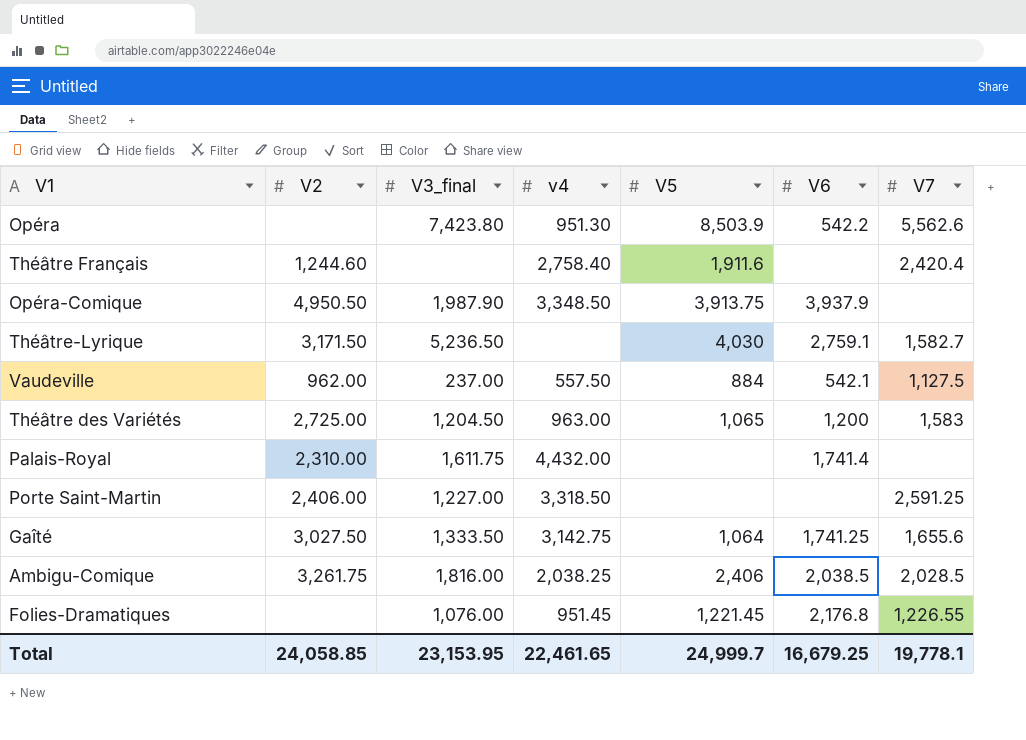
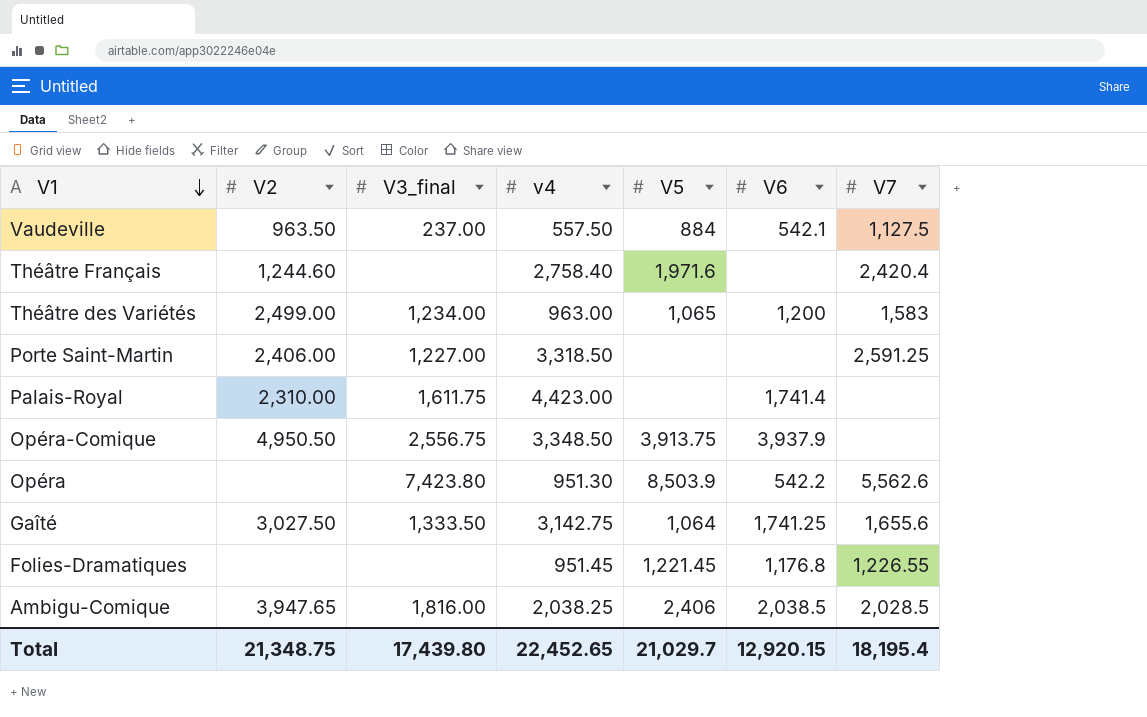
row order: none -> V1 descending
row Théâtre-Lyrique: 3,171.50 | 5,236.50 | none | 4,030 | 2,759.1 | 1,582.7 -> none
Vaudeville | V2: 962.00 -> 963.50
Théâtre Français | V5: 1,911.6 -> 1,971.6
Théâtre des Variétés | V2: 2,725.00 -> 2,499.00
Théâtre des Variétés | V3_final: 1,204.50 -> 1,234.00
Palais-Royal | v4: 4,432.00 -> 4,423.00
Opéra-Comique | V3_final: 1,987.90 -> 2,556.75
Folies-Dramatiques | V3_final: 1,076.00 -> none
Folies-Dramatiques | V6: 2,176.8 -> 1,176.8
Ambigu-Comique | V2: 3,261.75 -> 3,947.65
Total | V2: 24,058.85 -> 21,348.75
Total | V3_final: 23,153.95 -> 17,439.80
Total | v4: 22,461.65 -> 22,452.65
Total | V5: 24,999.7 -> 21,029.7
Total | V6: 16,679.25 -> 12,920.15
Total | V7: 19,778.1 -> 18,195.4

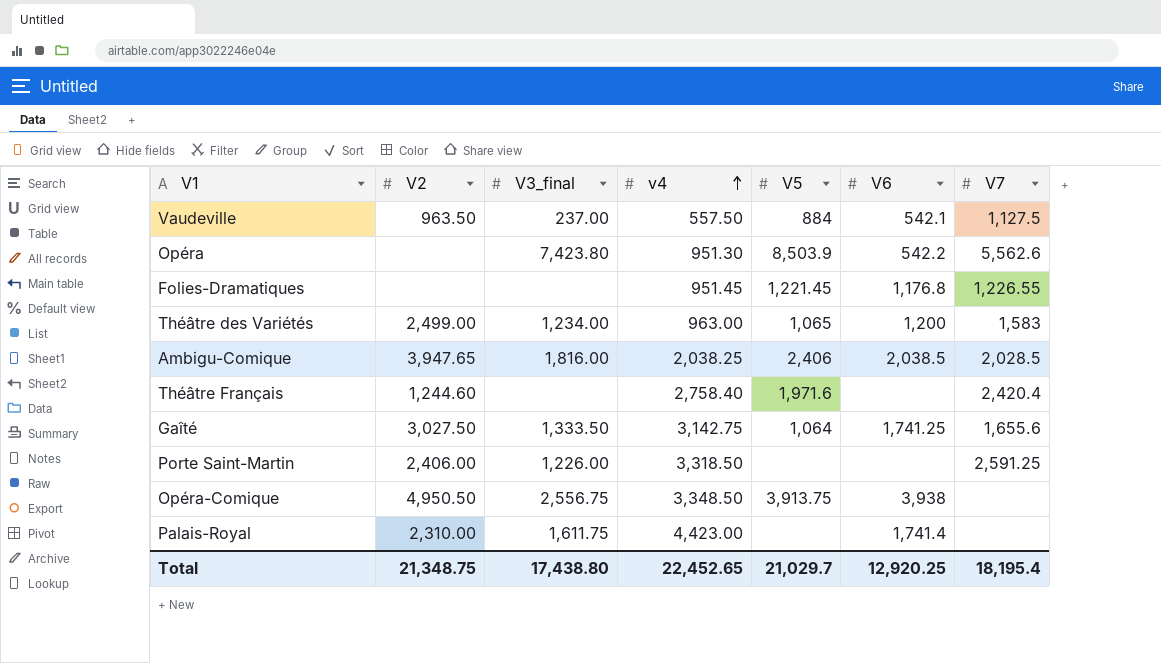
row order: V1 descending -> v4 ascending
Porte Saint-Martin | V3_final: 1,227.00 -> 1,226.00
Opéra-Comique | V6: 3,937.9 -> 3,938
Total | V3_final: 17,439.80 -> 17,438.80
Total | V6: 12,920.15 -> 12,920.25

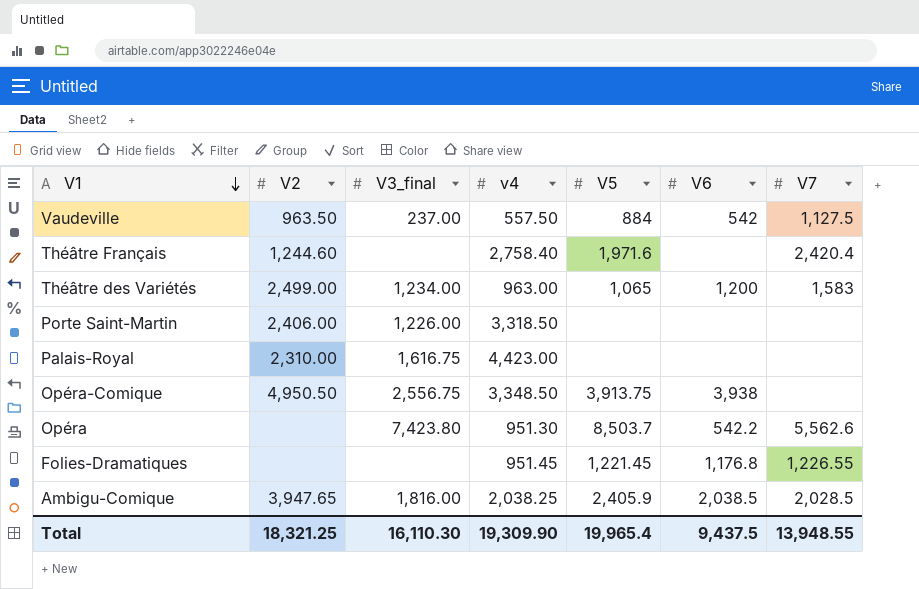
row order: v4 ascending -> V1 descending
row Gaîté: 3,027.50 | 1,333.50 | 3,142.75 | 1,064 | 1,741.25 | 1,655.6 -> none
Vaudeville | V6: 542.1 -> 542
Porte Saint-Martin | V7: 2,591.25 -> none
Palais-Royal | V3_final: 1,611.75 -> 1,616.75
Palais-Royal | V6: 1,741.4 -> none
Opéra | V5: 8,503.9 -> 8,503.7
Ambigu-Comique | V5: 2,406 -> 2,405.9
Total | V2: 21,348.75 -> 18,321.25
Total | V3_final: 17,438.80 -> 16,110.30
Total | v4: 22,452.65 -> 19,309.90
Total | V5: 21,029.7 -> 19,965.4
Total | V6: 12,920.25 -> 9,437.5
Total | V7: 18,195.4 -> 13,948.55

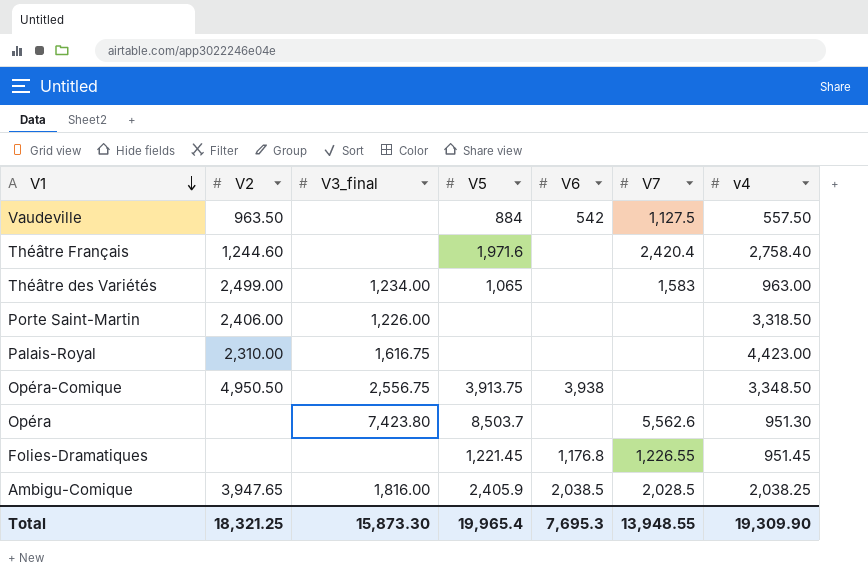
column v4 | position: 4 -> 7
Vaudeville | V3_final: 237.00 -> none
Théâtre des Variétés | V6: 1,200 -> none
Opéra | V6: 542.2 -> none
Total | V3_final: 16,110.30 -> 15,873.30
Total | V6: 9,437.5 -> 7,695.3

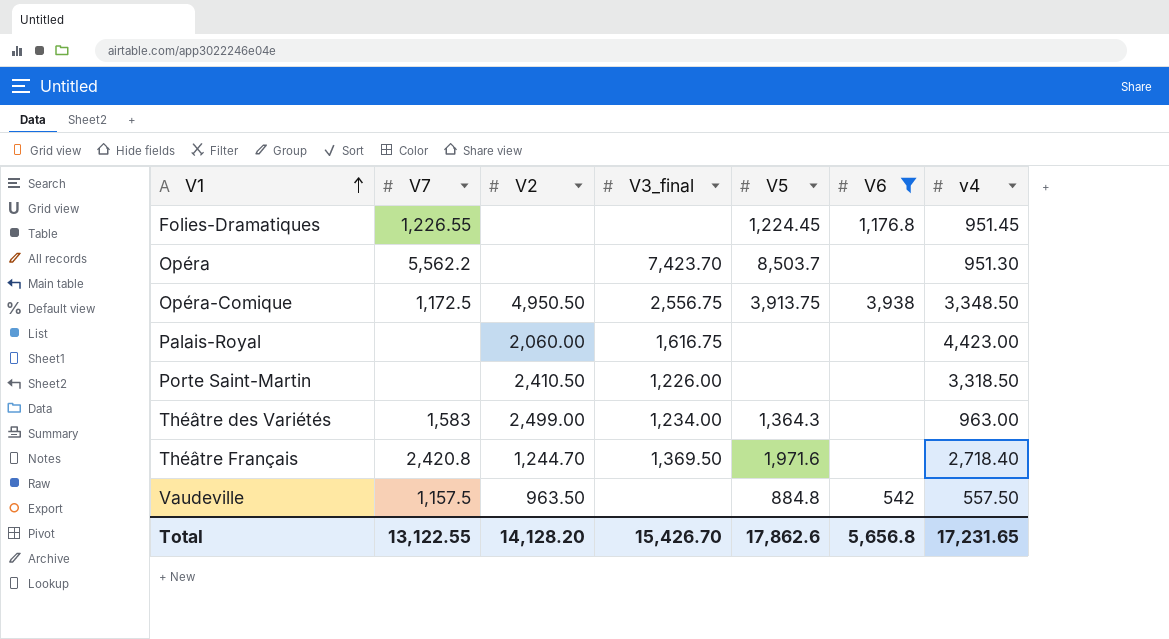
filter: none -> V6 != 2,038.5
row order: V1 descending -> V1 ascending
column V7 | position: 6 -> 2
Folies-Dramatiques | V5: 1,221.45 -> 1,224.45
Opéra | V7: 5,562.6 -> 5,562.2
Opéra | V3_final: 7,423.80 -> 7,423.70
Opéra-Comique | V7: none -> 1,172.5
Palais-Royal | V2: 2,310.00 -> 2,060.00
Porte Saint-Martin | V2: 2,406.00 -> 2,410.50
Théâtre des Variétés | V5: 1,065 -> 1,364.3
Théâtre Français | V7: 2,420.4 -> 2,420.8
Théâtre Français | V2: 1,244.60 -> 1,244.70
Théâtre Français | V3_final: none -> 1,369.50
Théâtre Français | v4: 2,758.40 -> 2,718.40
Vaudeville | V7: 1,127.5 -> 1,157.5
Vaudeville | V5: 884 -> 884.8
Total | V7: 13,948.55 -> 13,122.55
Total | V2: 18,321.25 -> 14,128.20
Total | V3_final: 15,873.30 -> 15,426.70
Total | V5: 19,965.4 -> 17,862.6
Total | V6: 7,695.3 -> 5,656.8
Total | v4: 19,309.90 -> 17,231.65

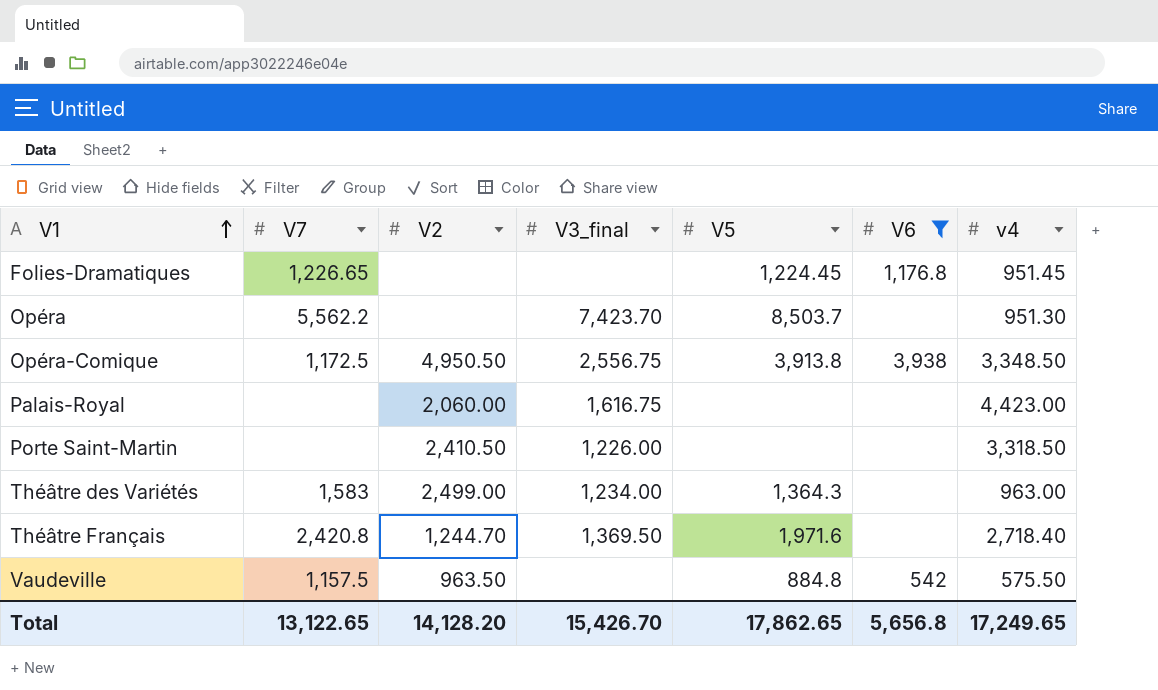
Folies-Dramatiques | V7: 1,226.55 -> 1,226.65
Opéra-Comique | V5: 3,913.75 -> 3,913.8
Vaudeville | v4: 557.50 -> 575.50
Total | V7: 13,122.55 -> 13,122.65
Total | V5: 17,862.6 -> 17,862.65
Total | v4: 17,231.65 -> 17,249.65

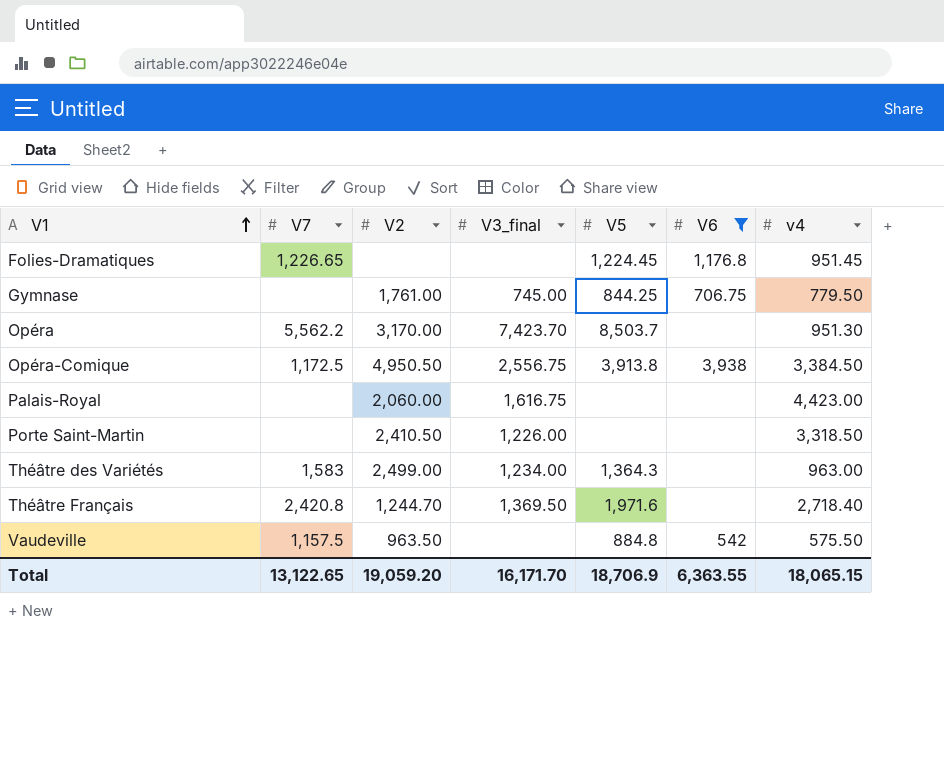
row Gymnase: none -> none | 1,761.00 | 745.00 | 844.25 | 706.75 | 779.50
Opéra | V2: none -> 3,170.00
Opéra-Comique | v4: 3,348.50 -> 3,384.50
Total | V2: 14,128.20 -> 19,059.20
Total | V3_final: 15,426.70 -> 16,171.70
Total | V5: 17,862.65 -> 18,706.9
Total | V6: 5,656.8 -> 6,363.55
Total | v4: 17,249.65 -> 18,065.15

